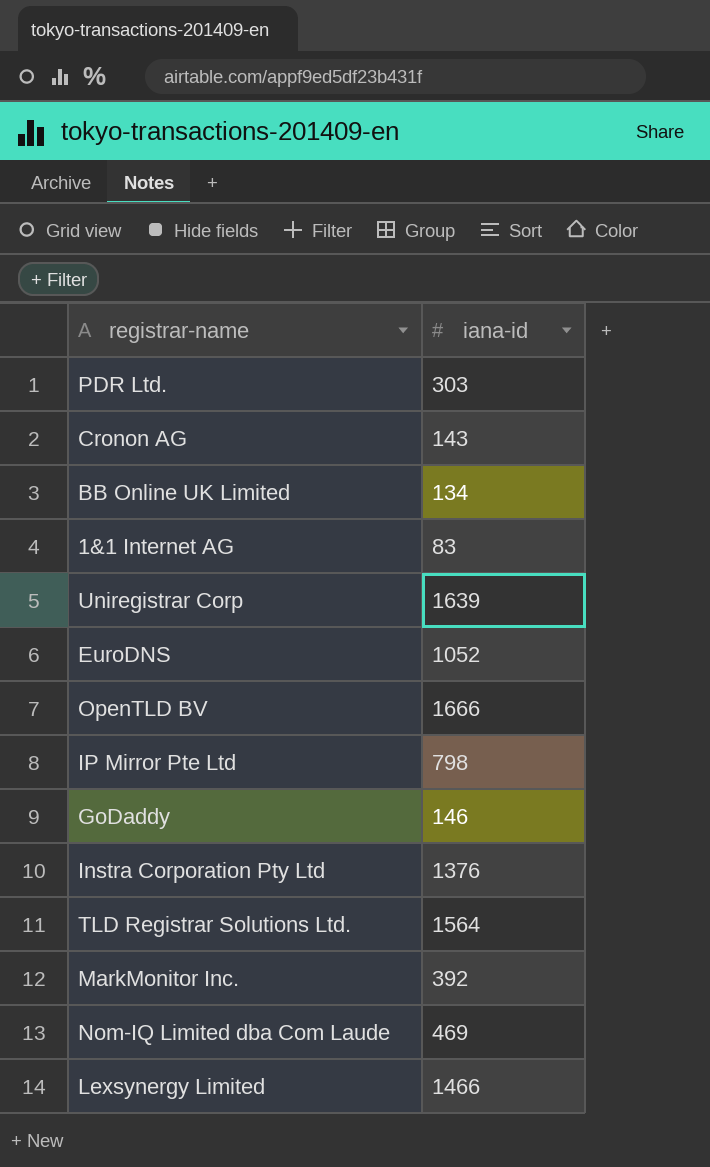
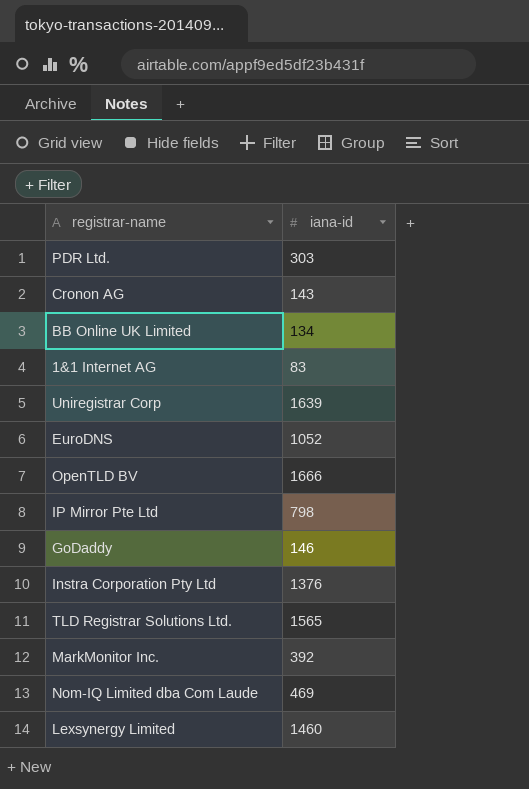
TLD Registrar Solutions Ltd. | iana-id: 1564 -> 1565
Lexsynergy Limited | iana-id: 1466 -> 1460

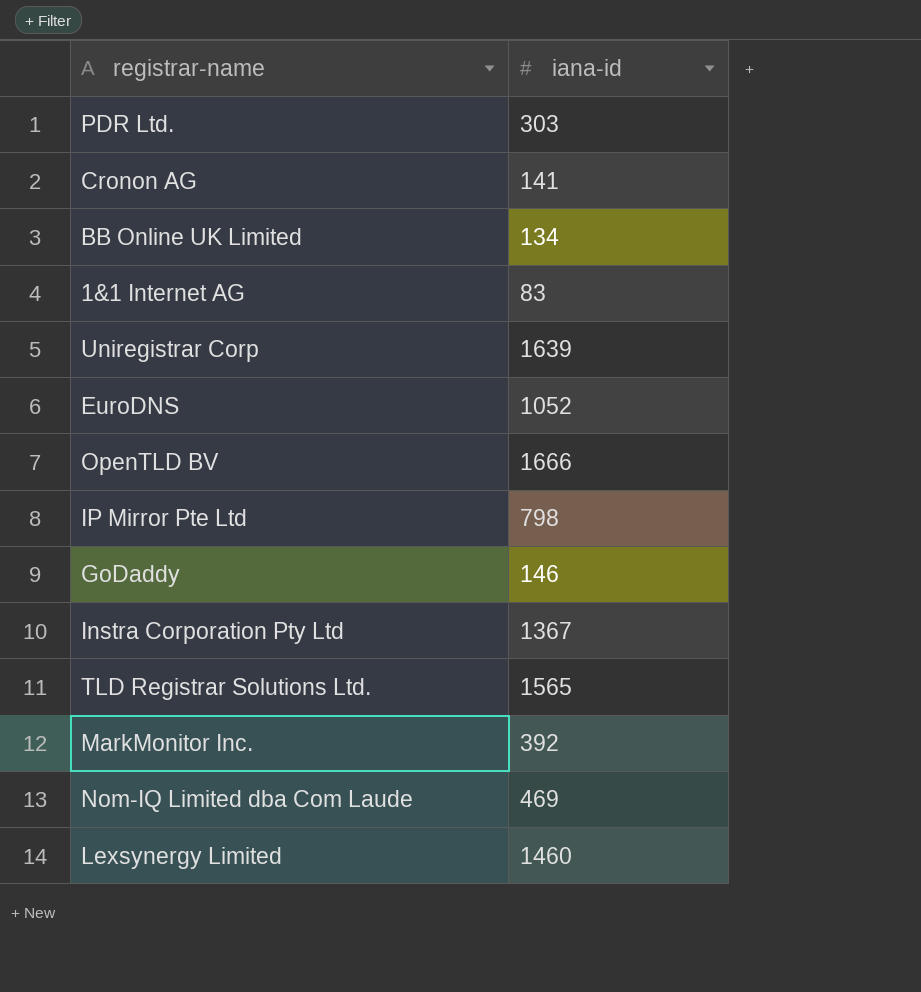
Cronon AG | iana-id: 143 -> 141
Instra Corporation Pty Ltd | iana-id: 1376 -> 1367

